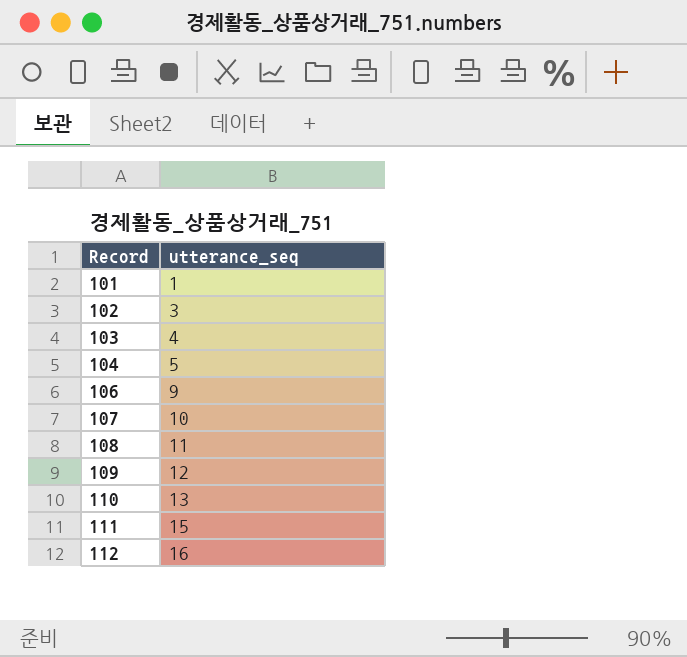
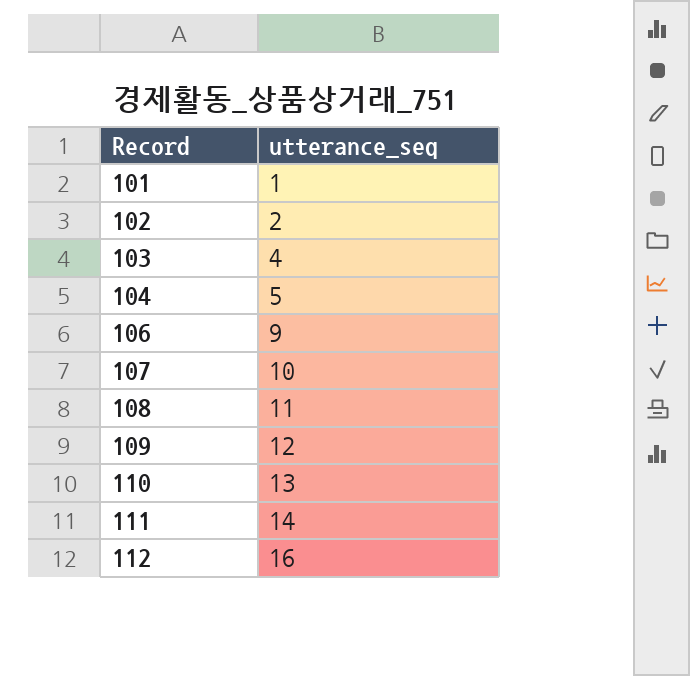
102 | utterance_seq: 3 -> 2
111 | utterance_seq: 15 -> 14

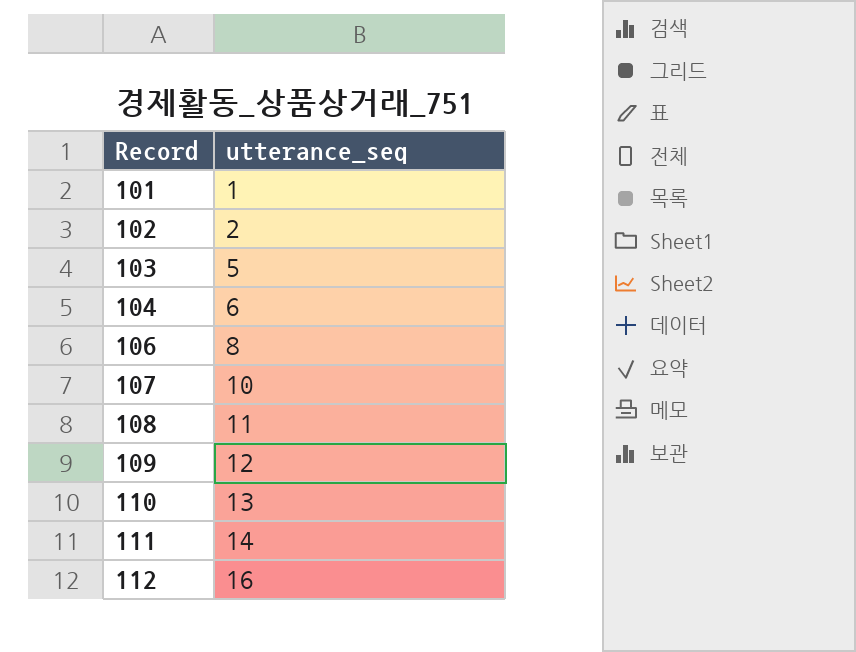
103 | utterance_seq: 4 -> 5
104 | utterance_seq: 5 -> 6
106 | utterance_seq: 9 -> 8

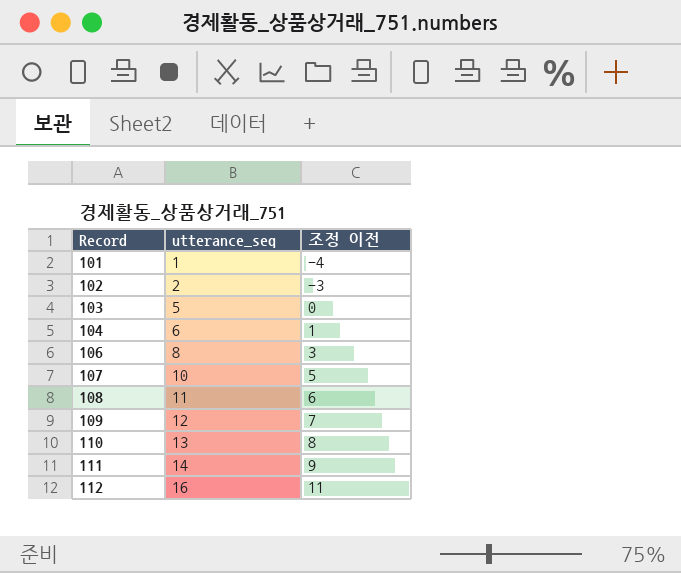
column 조정 이전 | formula: none -> [utterance_seq] - 5

